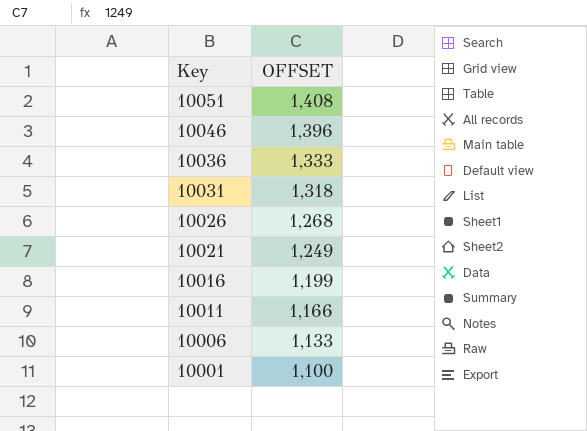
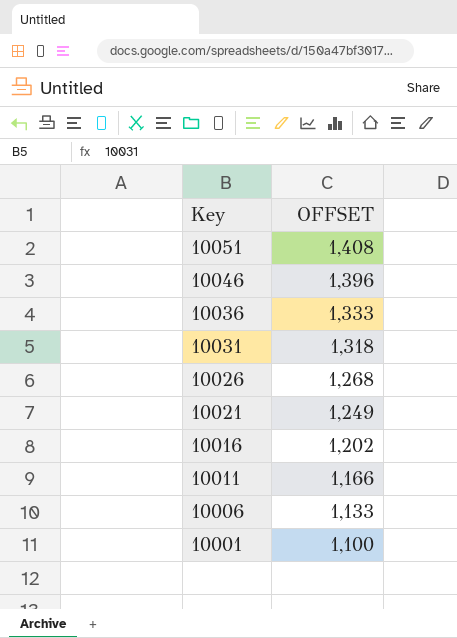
10016 | OFFSET: 1,199 -> 1,202

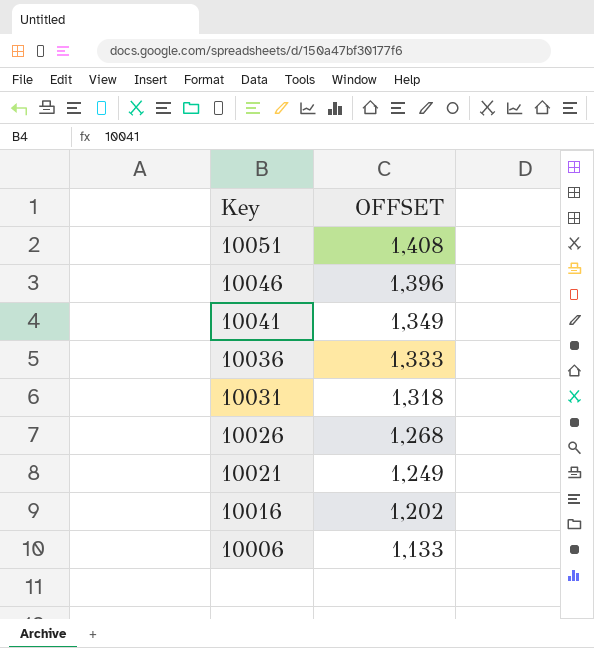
row 10011: 1,166 -> none
row 10001: 1,100 -> none
row 10041: none -> 1,349

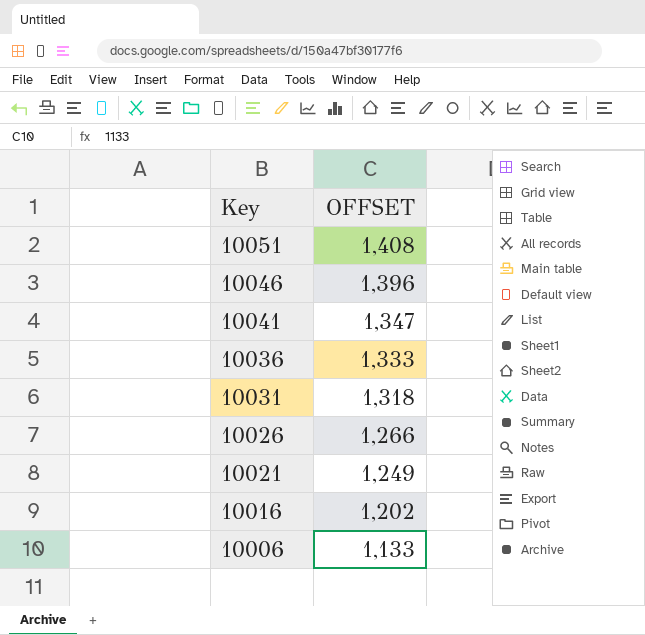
10041 | OFFSET: 1,349 -> 1,347
10026 | OFFSET: 1,268 -> 1,266

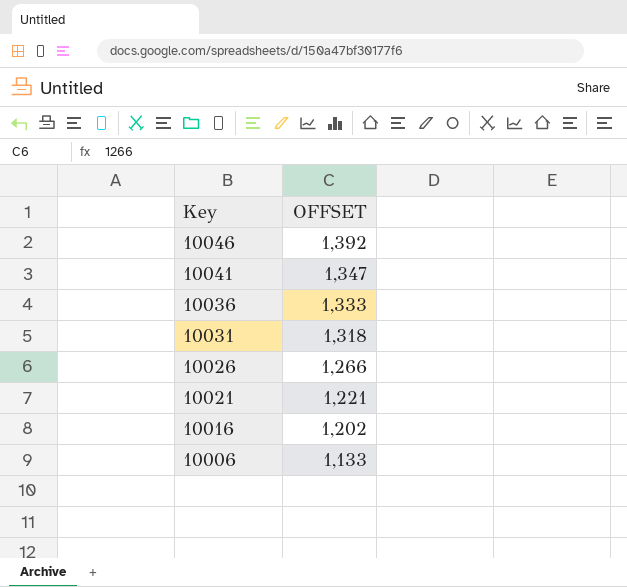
row 10051: 1,408 -> none
10046 | OFFSET: 1,396 -> 1,392
10021 | OFFSET: 1,249 -> 1,221

